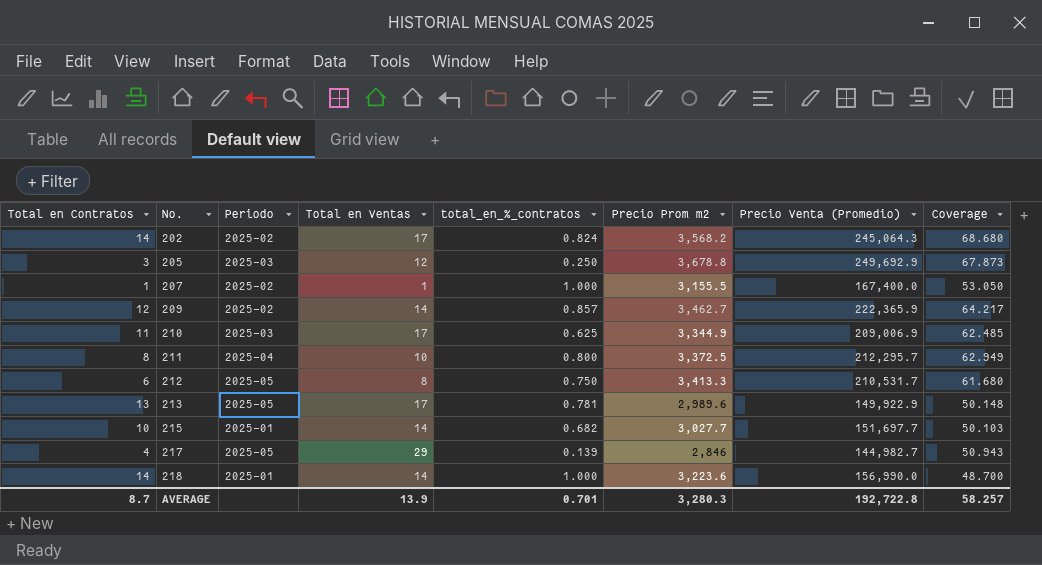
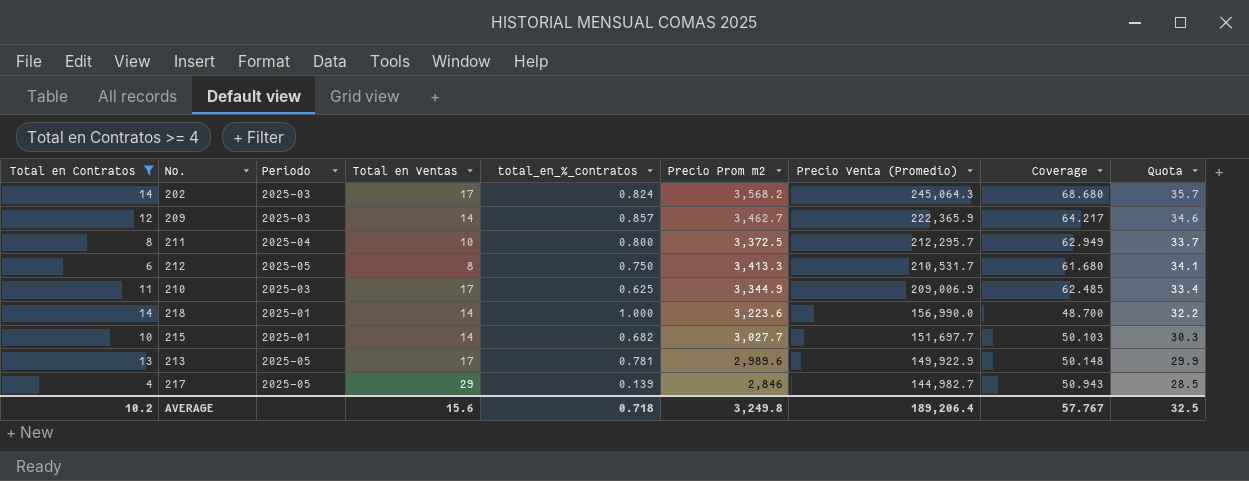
filter: none -> Total en Contratos >= 4
row order: No. ascending -> Precio Venta (Promedio) descending
column Quota | formula: none -> [Precio Prom m2] * 0.01
202 | Periodo: 2025-02 -> 2025-03
209 | Periodo: 2025-02 -> 2025-03
AVERAGE | Total en Contratos: 8.7 -> 10.2
AVERAGE | Total en Ventas: 13.9 -> 15.6
AVERAGE | total_en_%_contratos: 0.701 -> 0.718
AVERAGE | Precio Prom m2: 3,280.3 -> 3,249.8
AVERAGE | Precio Venta (Promedio): 192,722.8 -> 189,206.4
AVERAGE | Coverage: 58.257 -> 57.767

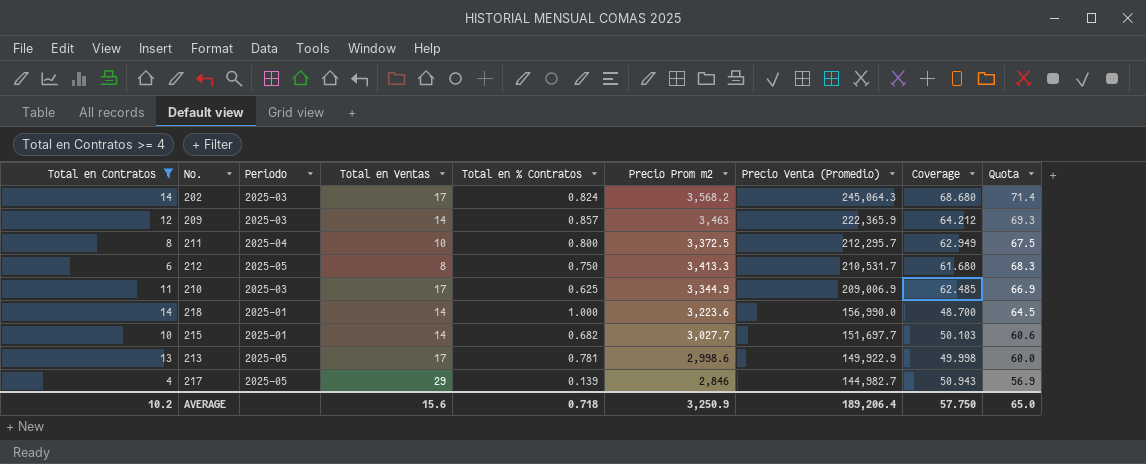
column name: total_en_%_contratos -> Total en % Contratos
column Quota | formula: [Precio Prom m2] * 0.01 -> [Precio Prom m2] * 0.02
209 | Precio Prom m2: 3,462.7 -> 3,463
209 | Coverage: 64.217 -> 64.212
213 | Precio Prom m2: 2,989.6 -> 2,998.6
213 | Coverage: 50.148 -> 49.998
AVERAGE | Precio Prom m2: 3,249.8 -> 3,250.9
AVERAGE | Coverage: 57.767 -> 57.750
AVERAGE | Quota: 32.5 -> 65.0

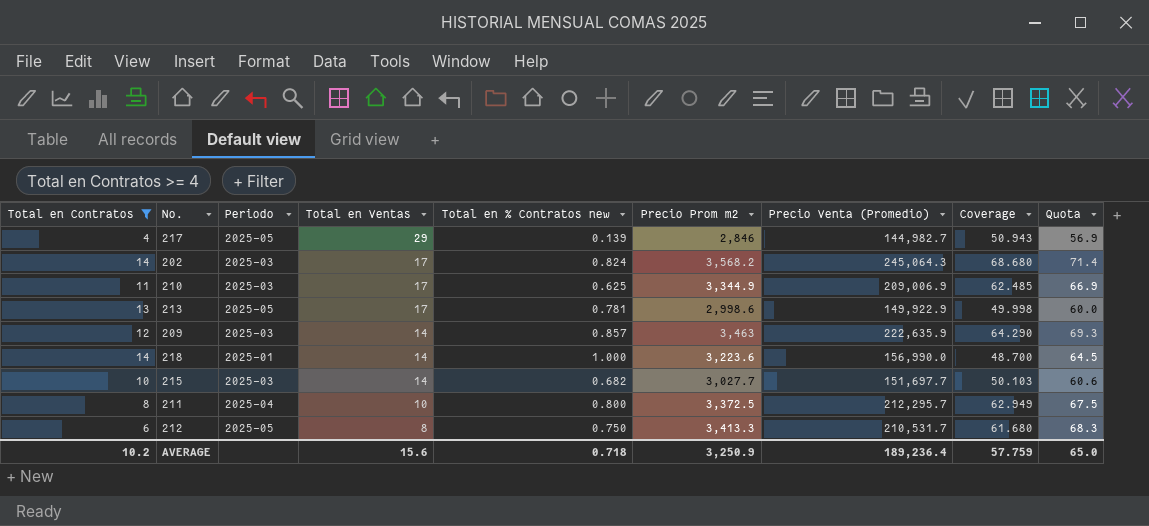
row order: Precio Venta (Promedio) descending -> Total en Ventas descending
column name: Total en % Contratos -> Total en % Contratos new
209 | Precio Venta (Promedio): 222,365.9 -> 222,635.9
209 | Coverage: 64.212 -> 64.290
215 | Periodo: 2025-01 -> 2025-03
AVERAGE | Precio Venta (Promedio): 189,206.4 -> 189,236.4
AVERAGE | Coverage: 57.750 -> 57.759

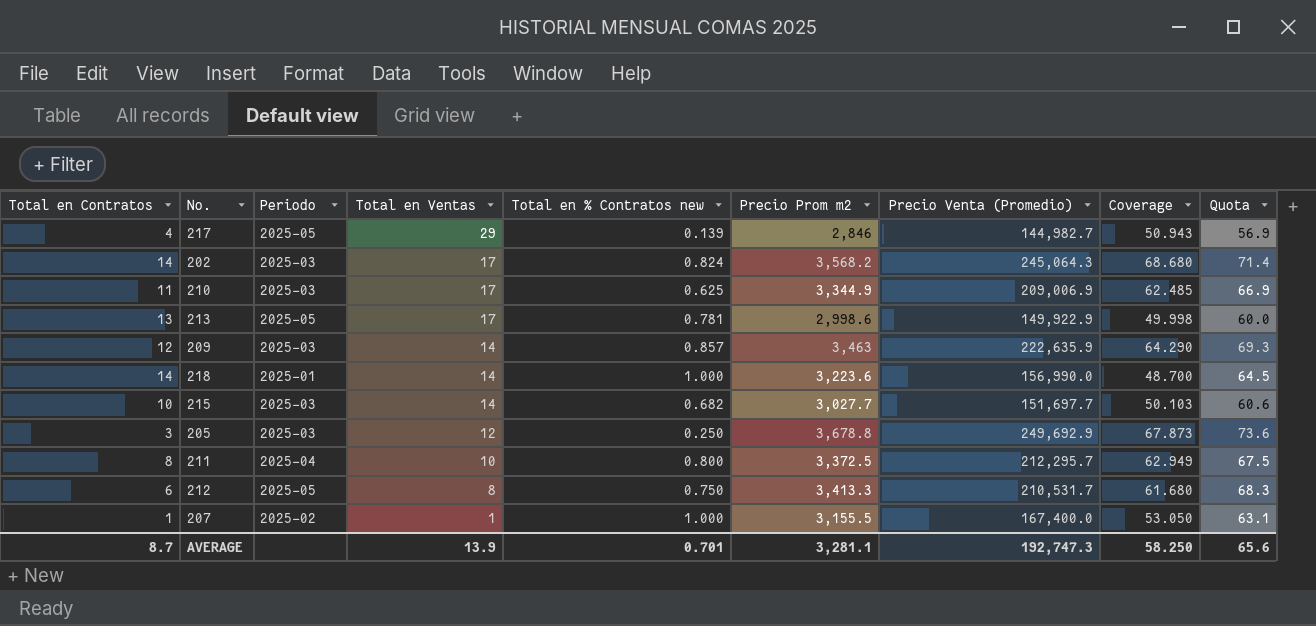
filter: Total en Contratos >= 4 -> none
AVERAGE | Total en Contratos: 10.2 -> 8.7
AVERAGE | Total en Ventas: 15.6 -> 13.9
AVERAGE | Total en % Contratos new: 0.718 -> 0.701
AVERAGE | Precio Prom m2: 3,250.9 -> 3,281.1
AVERAGE | Precio Venta (Promedio): 189,236.4 -> 192,747.3
AVERAGE | Coverage: 57.759 -> 58.250
AVERAGE | Quota: 65.0 -> 65.6

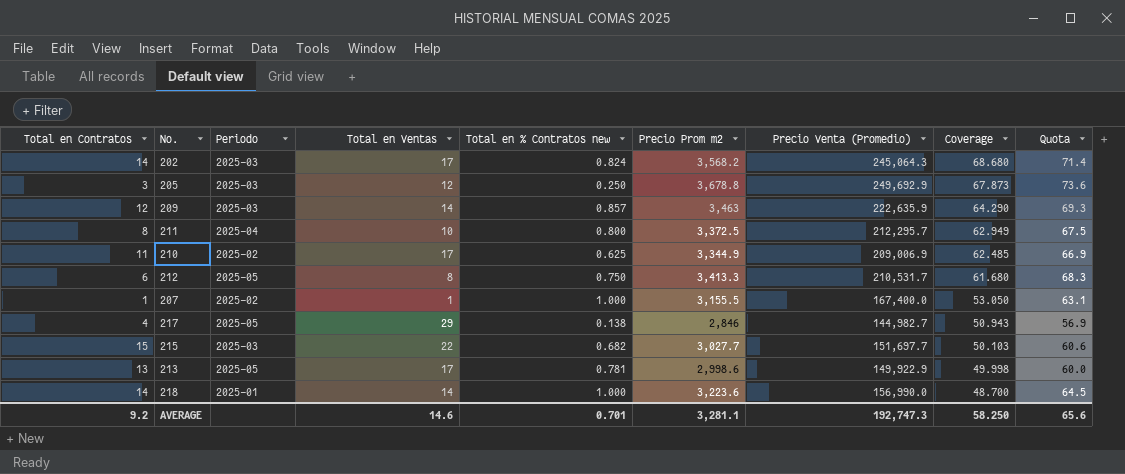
row order: Total en Ventas descending -> Coverage descending
210 | Periodo: 2025-03 -> 2025-02
217 | Total en % Contratos new: 0.139 -> 0.138
215 | Total en Contratos: 10 -> 15
215 | Total en Ventas: 14 -> 22
AVERAGE | Total en Contratos: 8.7 -> 9.2
AVERAGE | Total en Ventas: 13.9 -> 14.6

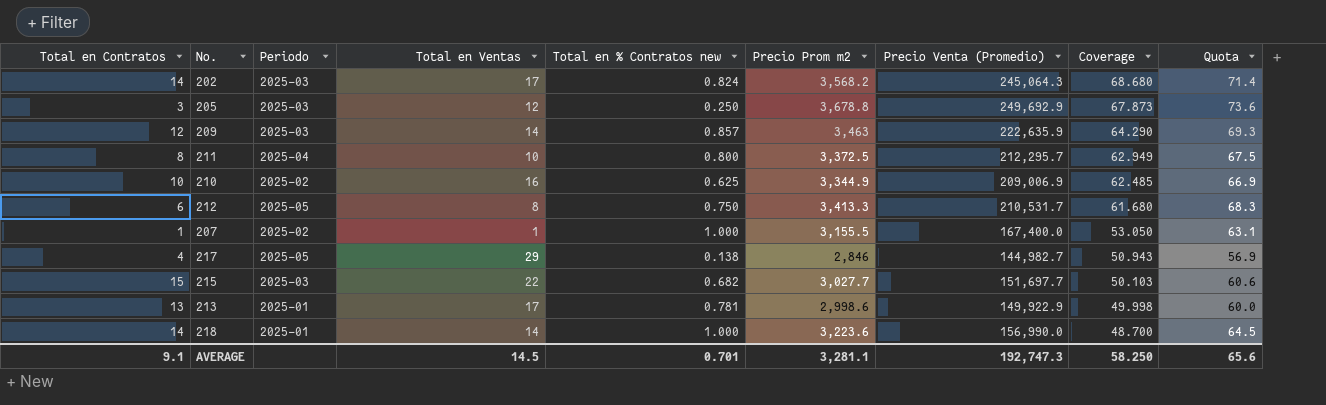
210 | Total en Contratos: 11 -> 10
210 | Total en Ventas: 17 -> 16
213 | Periodo: 2025-05 -> 2025-01
AVERAGE | Total en Contratos: 9.2 -> 9.1
AVERAGE | Total en Ventas: 14.6 -> 14.5

